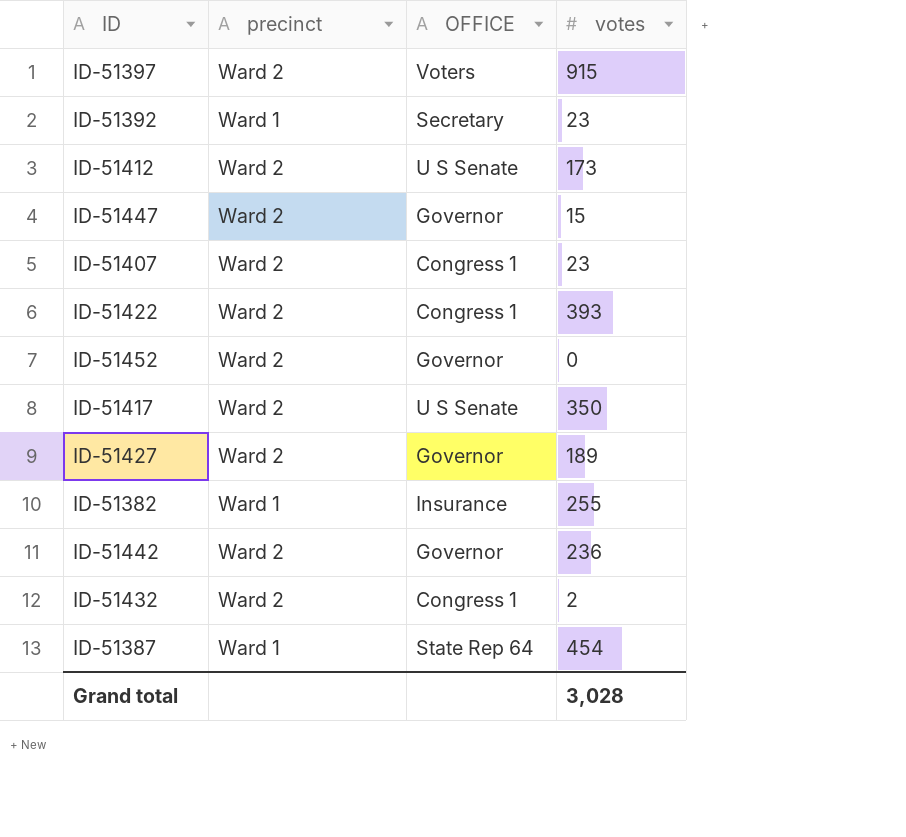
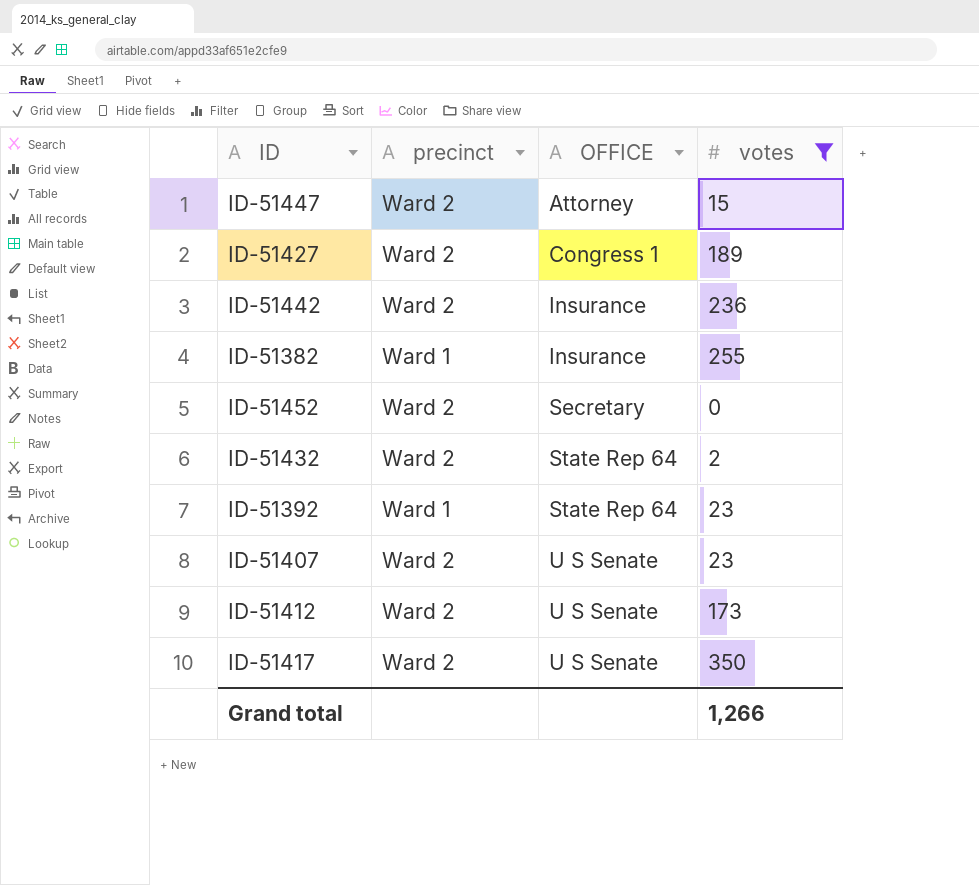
filter: none -> votes <= 350
row order: none -> OFFICE ascending
ID-51447 | OFFICE: Governor -> Attorney
ID-51427 | OFFICE: Governor -> Congress 1
ID-51442 | OFFICE: Governor -> Insurance
ID-51452 | OFFICE: Governor -> Secretary
ID-51432 | OFFICE: Congress 1 -> State Rep 64
ID-51392 | OFFICE: Secretary -> State Rep 64
ID-51407 | OFFICE: Congress 1 -> U S Senate
Grand total | votes: 3,028 -> 1,266

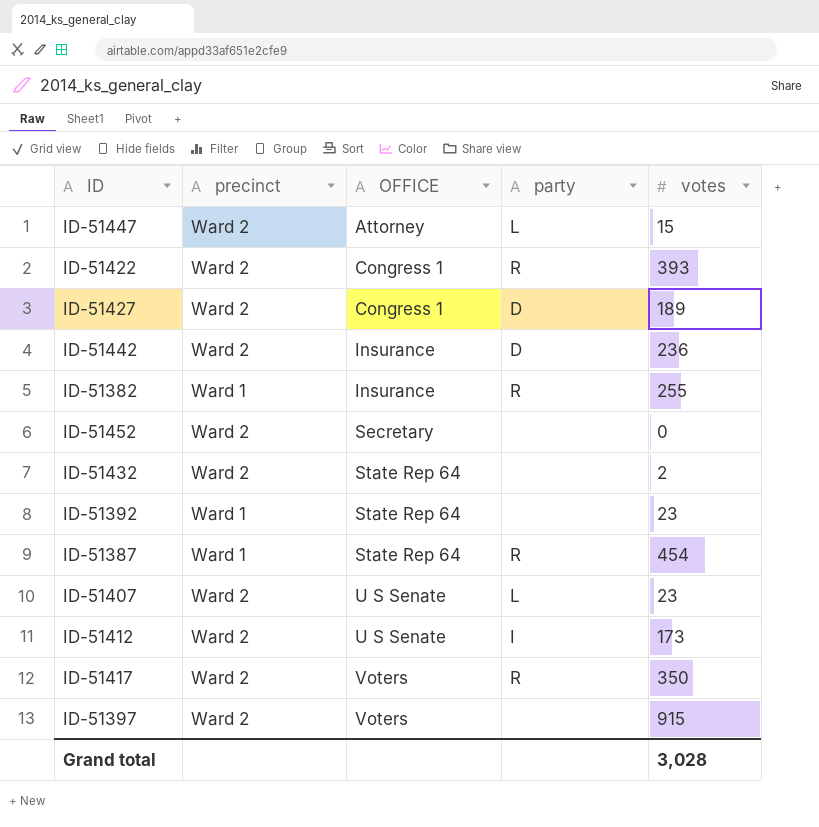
filter: votes <= 350 -> none
column party | position: none -> 4
ID-51417 | OFFICE: U S Senate -> Voters
Grand total | votes: 1,266 -> 3,028

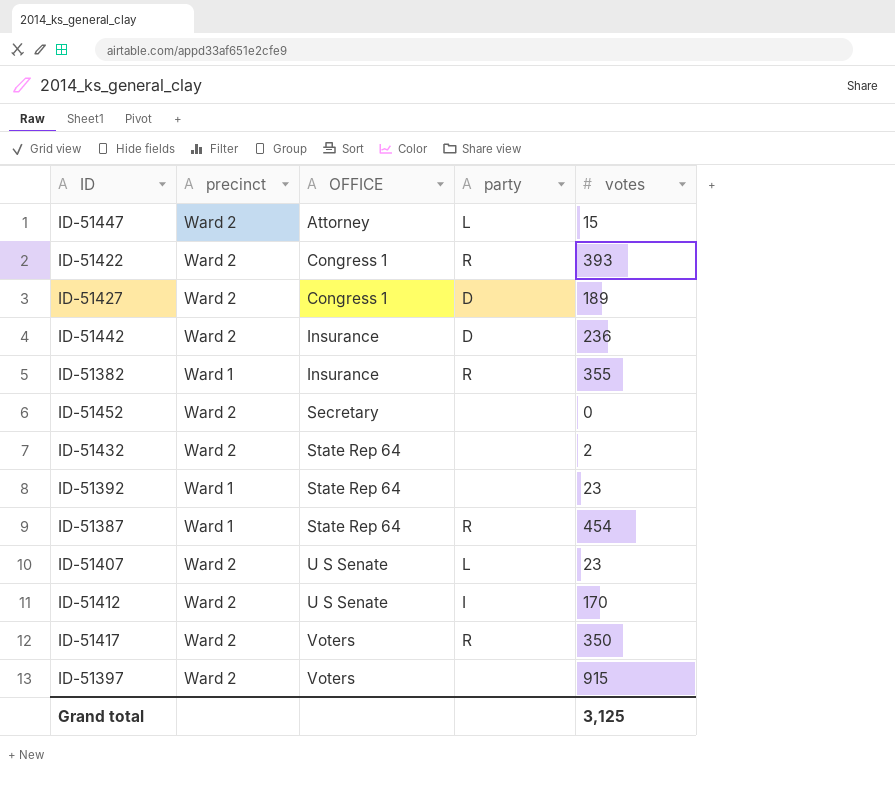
ID-51382 | votes: 255 -> 355
ID-51412 | votes: 173 -> 170
Grand total | votes: 3,028 -> 3,125

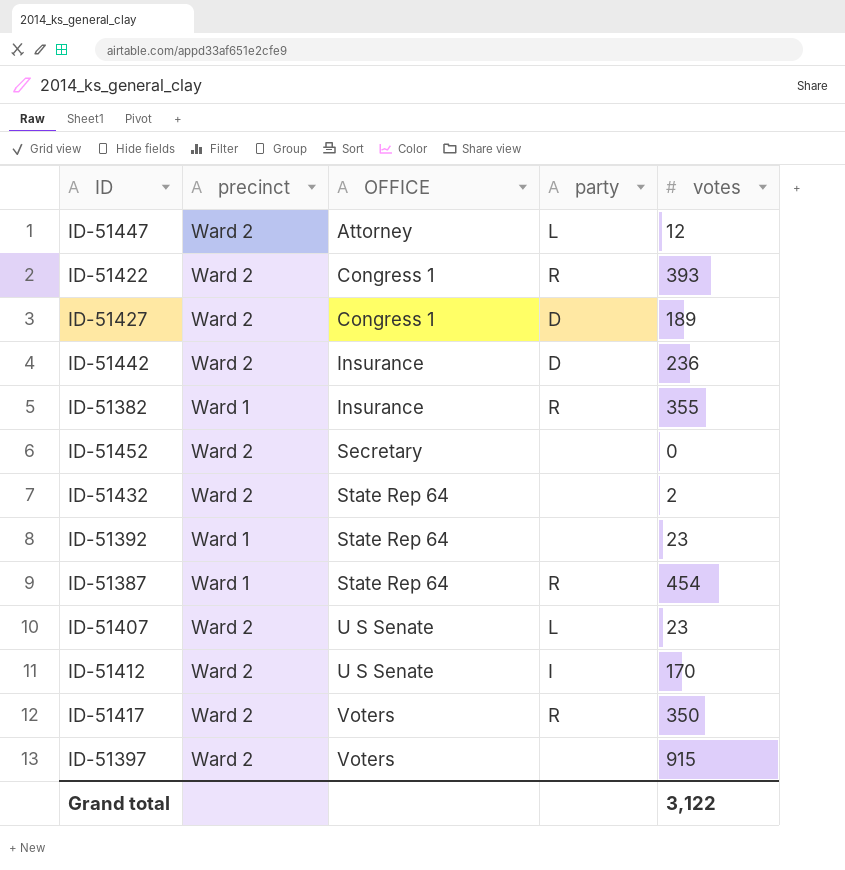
ID-51447 | votes: 15 -> 12
Grand total | votes: 3,125 -> 3,122

